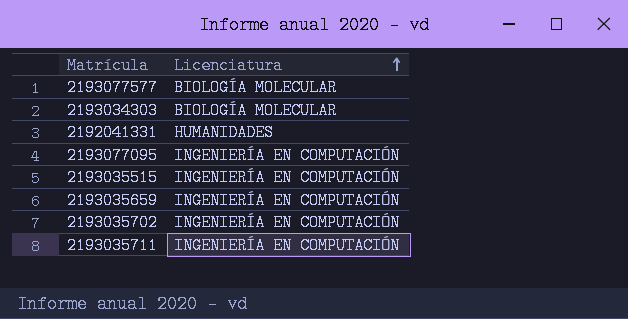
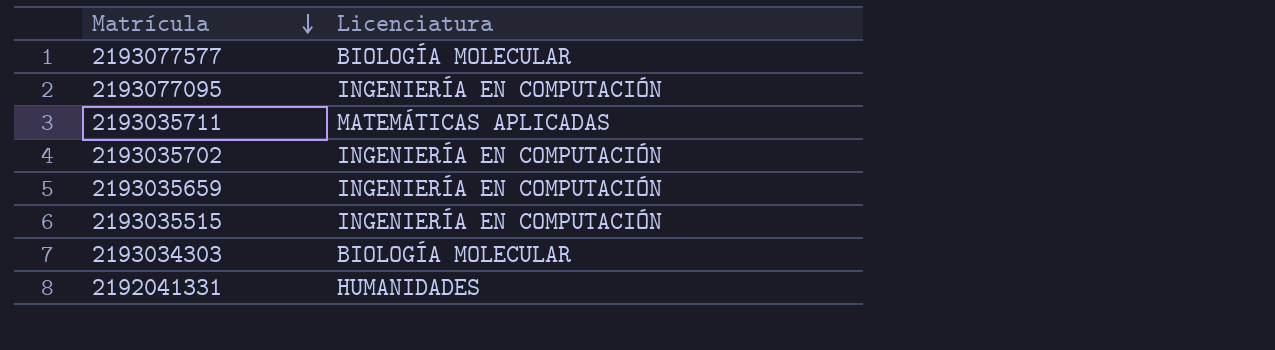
row order: Licenciatura ascending -> Matrícula descending
2193035711 | Licenciatura: INGENIERÍA EN COMPUTACIÓN -> MATEMÁTICAS APLICADAS

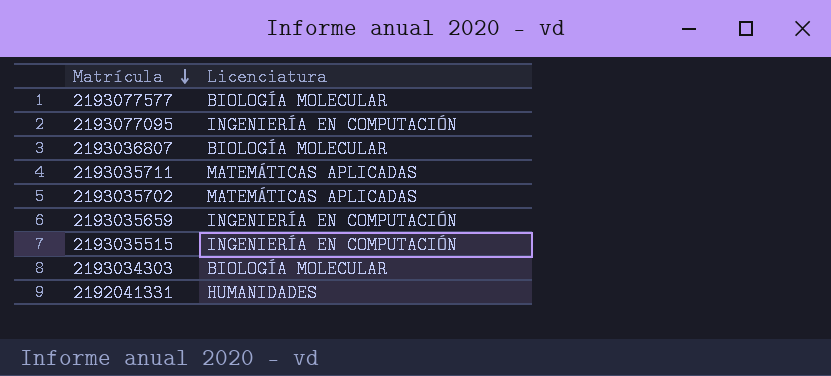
row 2193036807: none -> BIOLOGÍA MOLECULAR
2193035702 | Licenciatura: INGENIERÍA EN COMPUTACIÓN -> MATEMÁTICAS APLICADAS

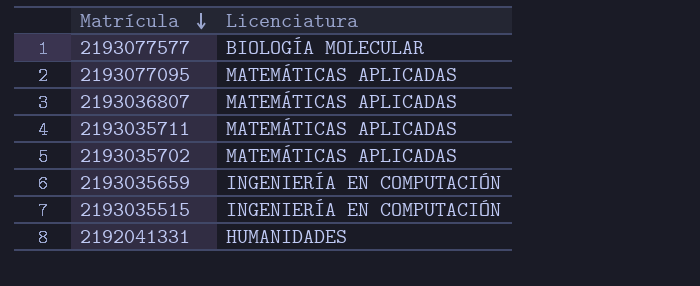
row 2193034303: BIOLOGÍA MOLECULAR -> none
2193077095 | Licenciatura: INGENIERÍA EN COMPUTACIÓN -> MATEMÁTICAS APLICADAS
2193036807 | Licenciatura: BIOLOGÍA MOLECULAR -> MATEMÁTICAS APLICADAS

